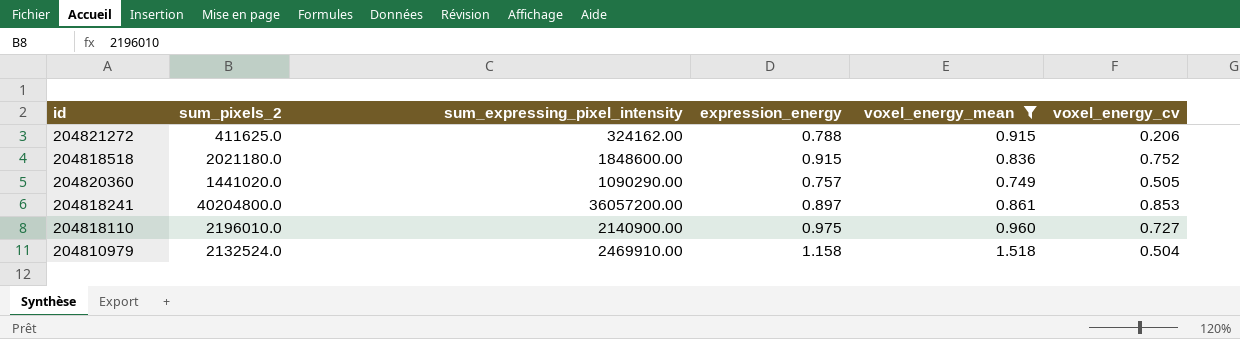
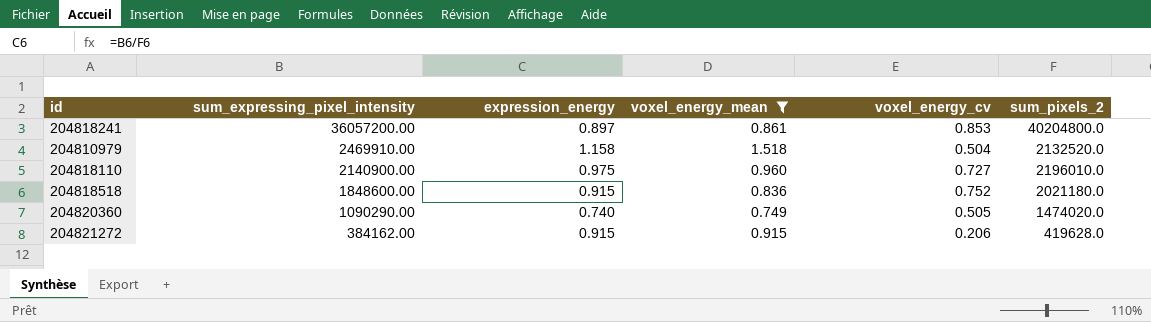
row order: none -> sum_expressing_pixel_intensity descending
column sum_pixels_2 | position: 2 -> 6
204810979 | sum_pixels_2: 2132524.0 -> 2132520.0
204820360 | expression_energy: 0.757 -> 0.740
204820360 | sum_pixels_2: 1441020.0 -> 1474020.0
204821272 | sum_expressing_pixel_intensity: 324162.00 -> 384162.00
204821272 | expression_energy: 0.788 -> 0.915
204821272 | sum_pixels_2: 411625.0 -> 419628.0

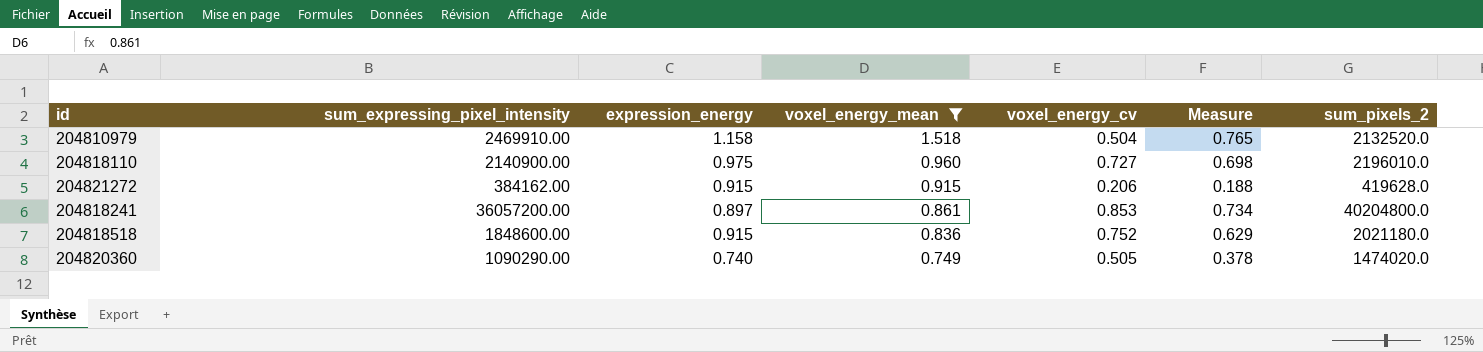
row order: sum_expressing_pixel_intensity descending -> voxel_energy_mean descending
column Measure | formula: none -> [voxel_energy_mean] * [voxel_energy_cv]

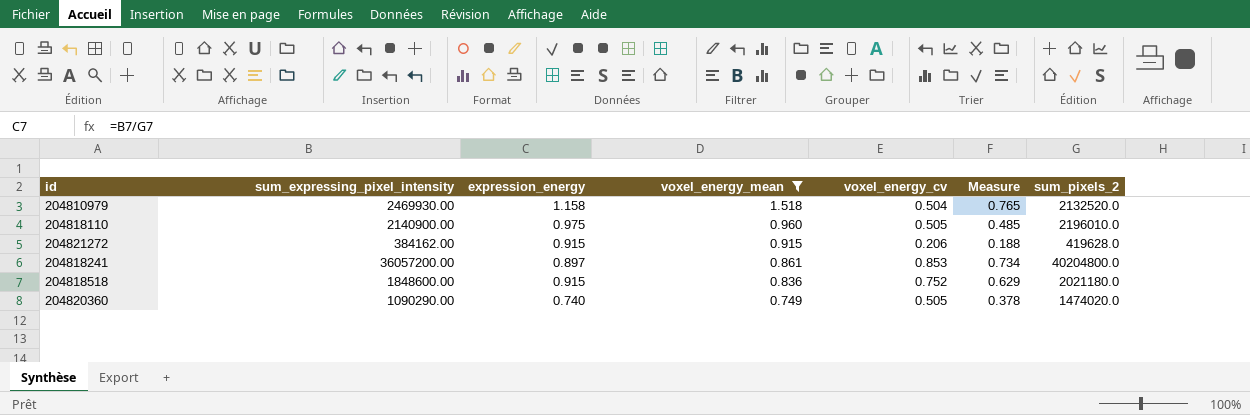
204810979 | sum_expressing_pixel_intensity: 2469910.00 -> 2469930.00
204818110 | voxel_energy_cv: 0.727 -> 0.505
204818110 | Measure: 0.698 -> 0.485

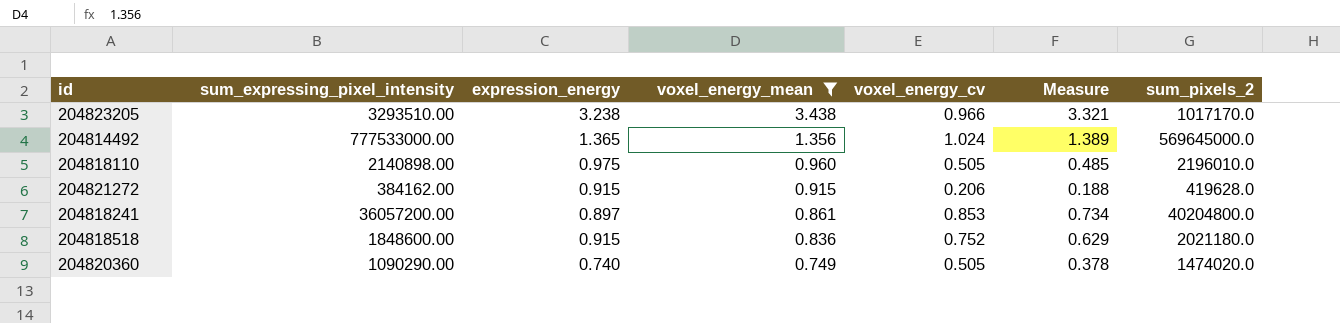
row 204810979: 2469930.00 | 1.158 | 1.518 | 0.504 | 0.765 | 2132520.0 -> none
row 204823205: none -> 3293510.00 | 3.238 | 3.438 | 0.966 | 3.321 | 1017170.0
row 204814492: none -> 777533000.00 | 1.365 | 1.356 | 1.024 | 1.389 | 569645000.0
204818110 | sum_expressing_pixel_intensity: 2140900.00 -> 2140898.00

